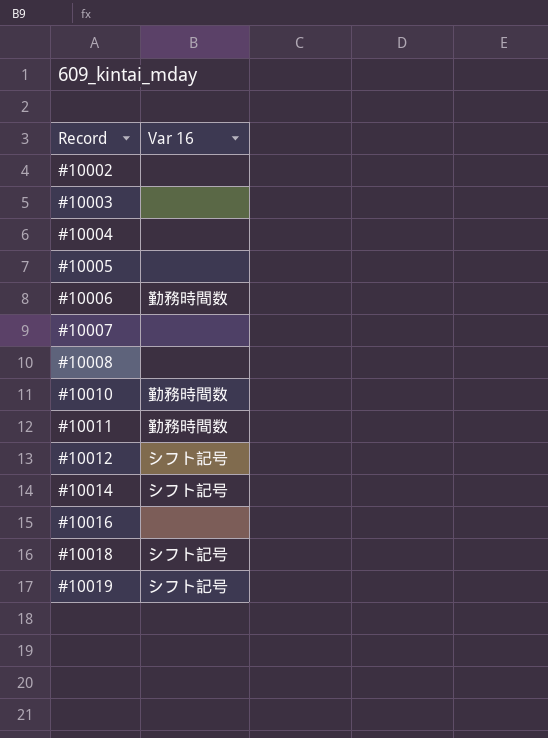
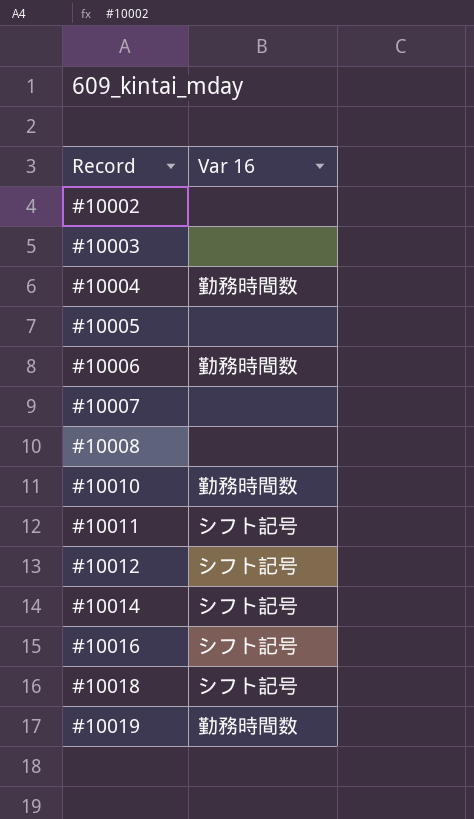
#10004 | Var 16: none -> 勤務時間数
#10011 | Var 16: 勤務時間数 -> シフト記号
#10016 | Var 16: none -> シフト記号
#10019 | Var 16: シフト記号 -> 勤務時間数

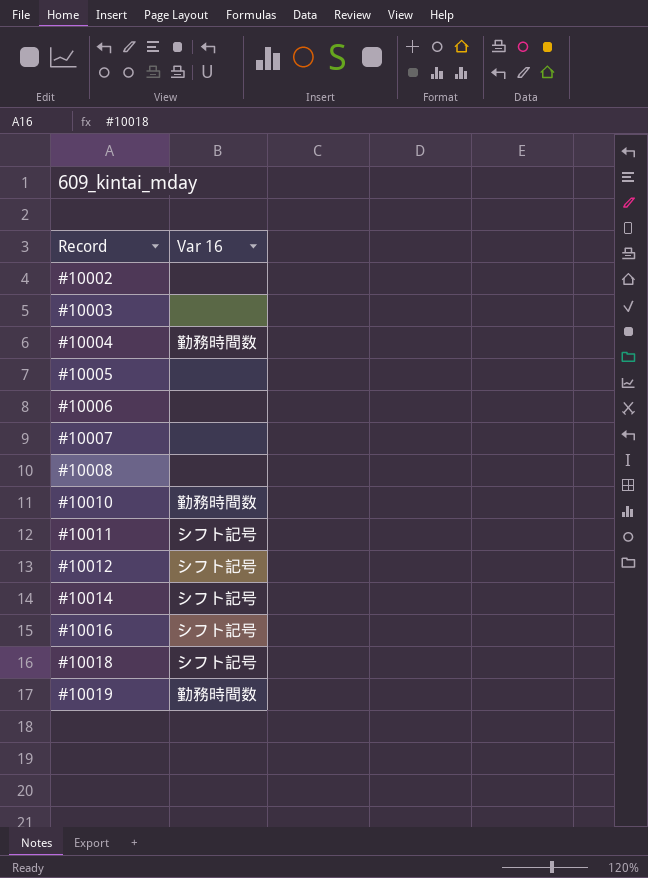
#10006 | Var 16: 勤務時間数 -> none

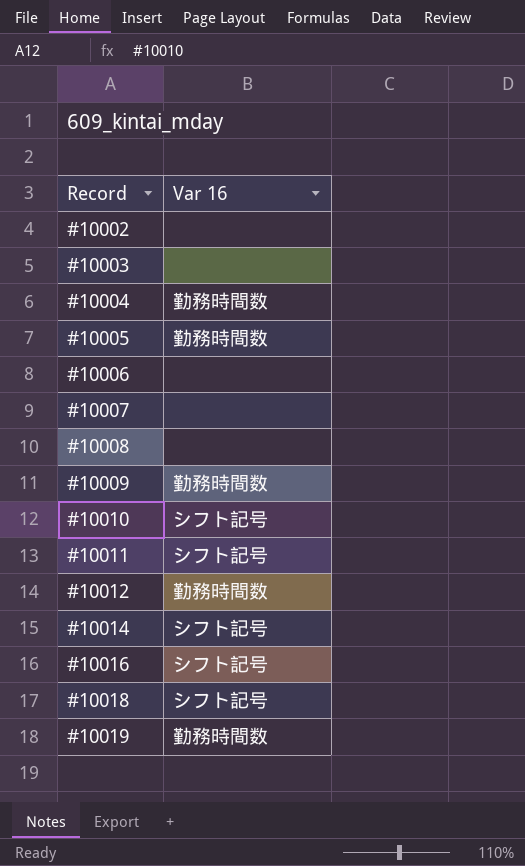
#10005 | Var 16: none -> 勤務時間数
row #10009: none -> 勤務時間数
#10010 | Var 16: 勤務時間数 -> シフト記号
#10012 | Var 16: シフト記号 -> 勤務時間数

